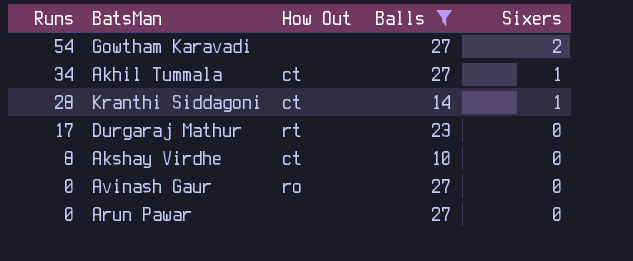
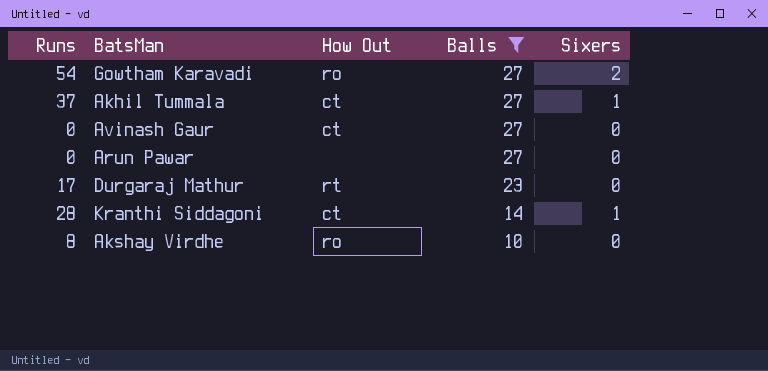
row order: Runs descending -> Balls descending
Gowtham Karavadi | How Out: none -> ro
Akhil Tummala | Runs: 34 -> 37
Avinash Gaur | How Out: ro -> ct
Akshay Virdhe | How Out: ct -> ro

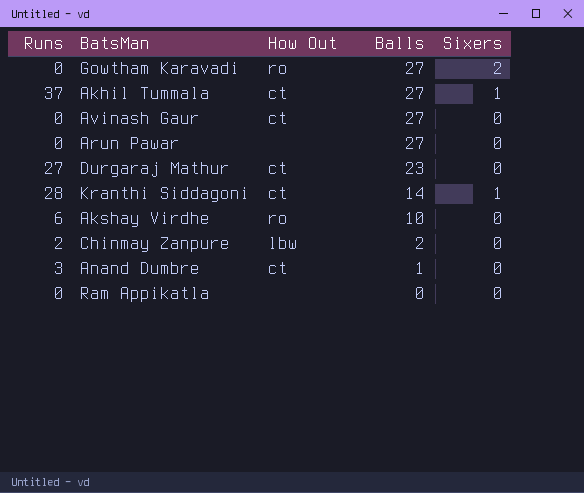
filter: Balls >= 10 -> none
Gowtham Karavadi | Runs: 54 -> 0
Durgaraj Mathur | Runs: 17 -> 27
Durgaraj Mathur | How Out: rt -> ct
Akshay Virdhe | Runs: 8 -> 6

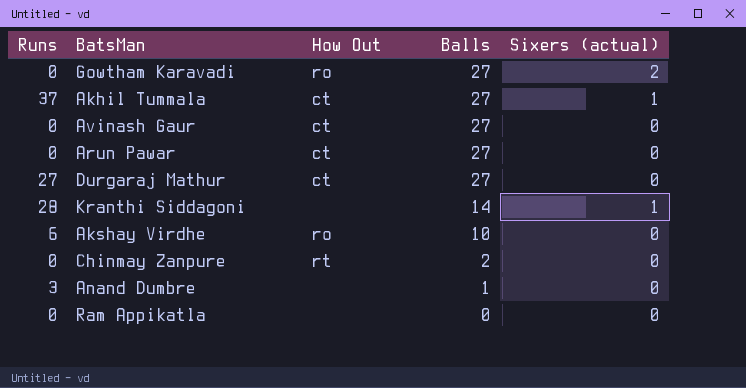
column name: Sixers -> Sixers (actual)
Arun Pawar | How Out: none -> ct
Durgaraj Mathur | Balls: 23 -> 27
Kranthi Siddagoni | How Out: ct -> none
Chinmay Zanpure | Runs: 2 -> 0
Chinmay Zanpure | How Out: lbw -> rt
Anand Dumbre | How Out: ct -> none

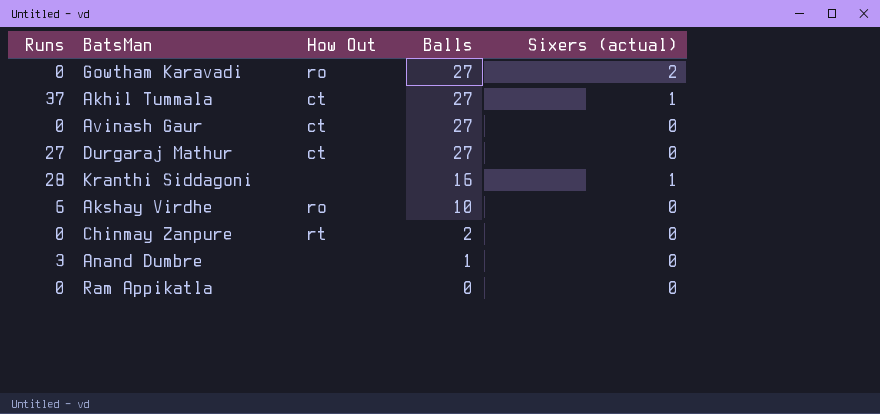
row Arun Pawar: 0 | ct | 27 | 0 -> none
Kranthi Siddagoni | Balls: 14 -> 16

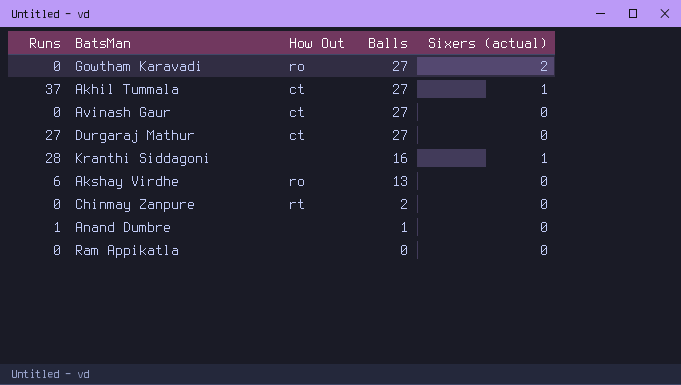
Akshay Virdhe | Balls: 10 -> 13
Anand Dumbre | Runs: 3 -> 1

